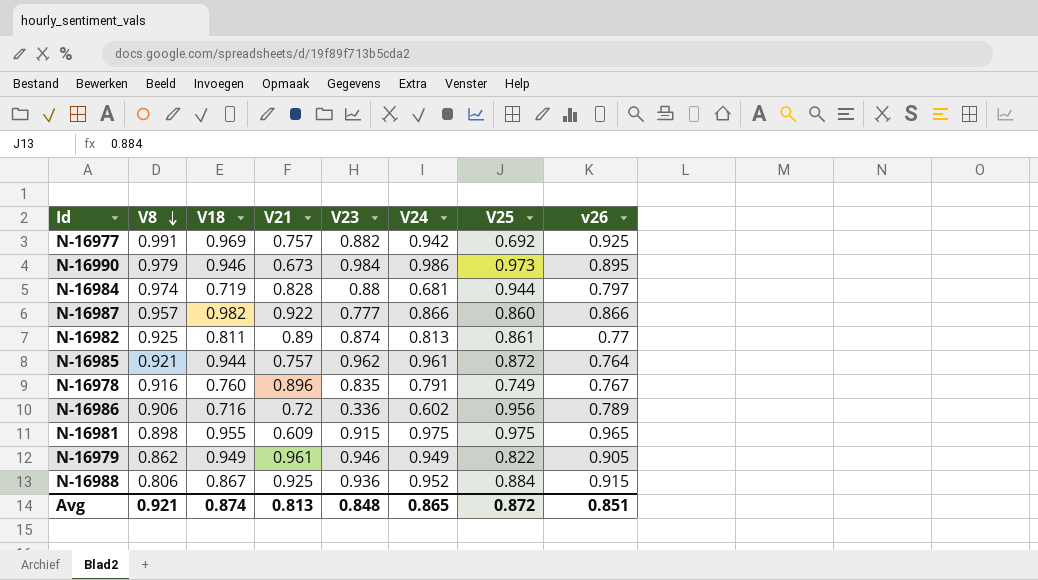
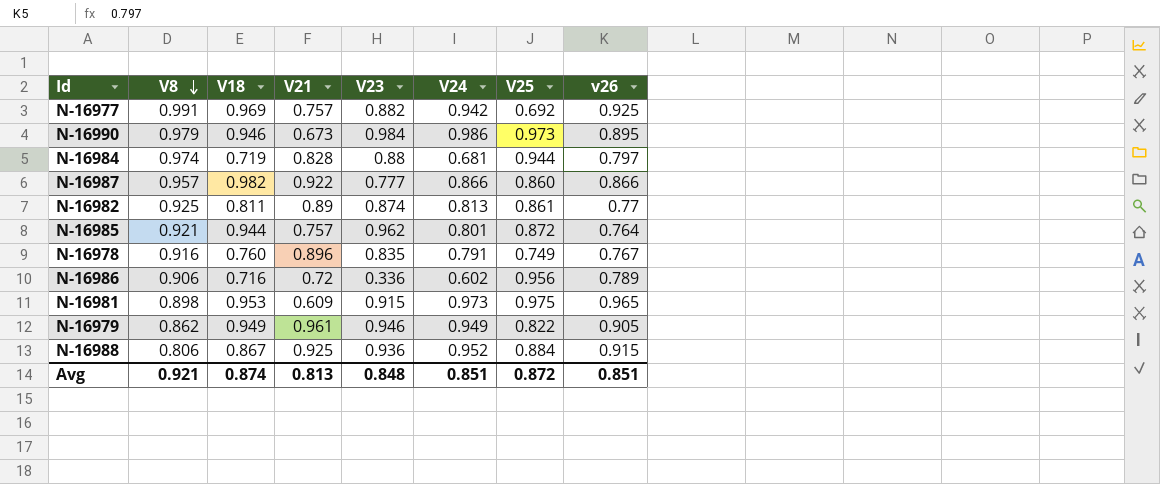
N-16985 | V24: 0.961 -> 0.801
N-16981 | V18: 0.955 -> 0.953
N-16981 | V24: 0.975 -> 0.973
Avg | V24: 0.865 -> 0.851

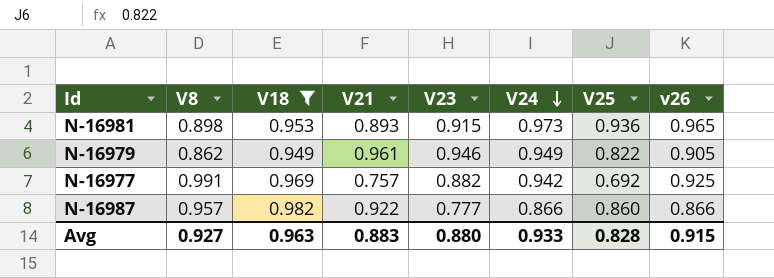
filter: none -> V18 >= 0.949
row order: V8 descending -> V24 descending
N-16981 | V21: 0.609 -> 0.893
N-16981 | V25: 0.975 -> 0.936
Avg | V8: 0.921 -> 0.927
Avg | V18: 0.874 -> 0.963
Avg | V21: 0.813 -> 0.883
Avg | V23: 0.848 -> 0.880
Avg | V24: 0.851 -> 0.933
Avg | V25: 0.872 -> 0.828
Avg | v26: 0.851 -> 0.915

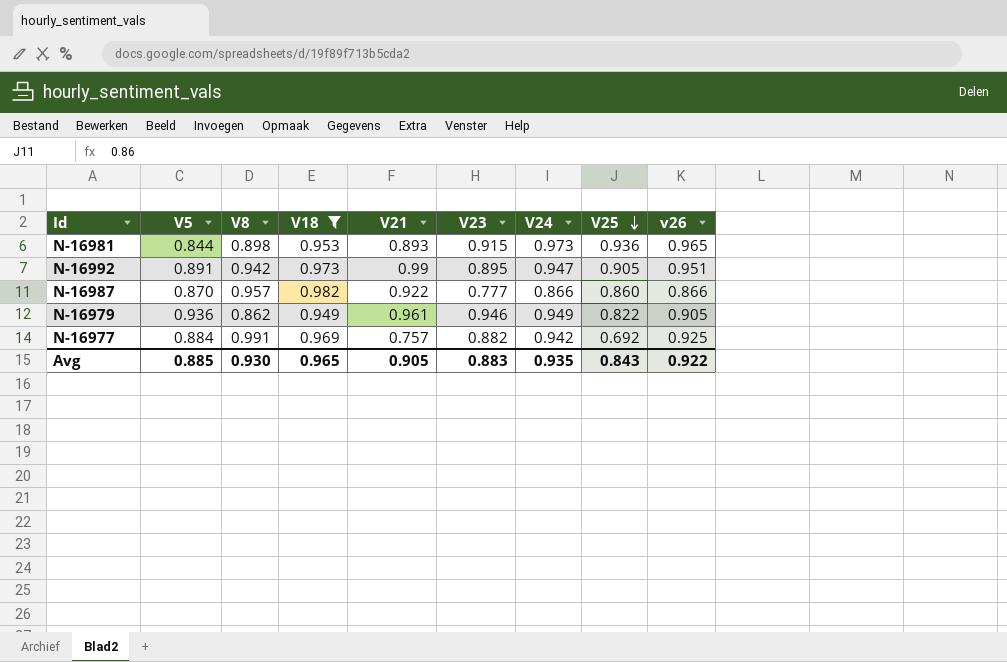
row order: V24 descending -> V25 descending
column V5 | position: none -> 2
row N-16992: none -> 0.891 | 0.942 | 0.973 | 0.99 | 0.895 | 0.947 | 0.905 | 0.951
Avg | V8: 0.927 -> 0.930
Avg | V18: 0.963 -> 0.965
Avg | V21: 0.883 -> 0.905
Avg | V23: 0.880 -> 0.883
Avg | V24: 0.933 -> 0.935
Avg | V25: 0.828 -> 0.843
Avg | v26: 0.915 -> 0.922

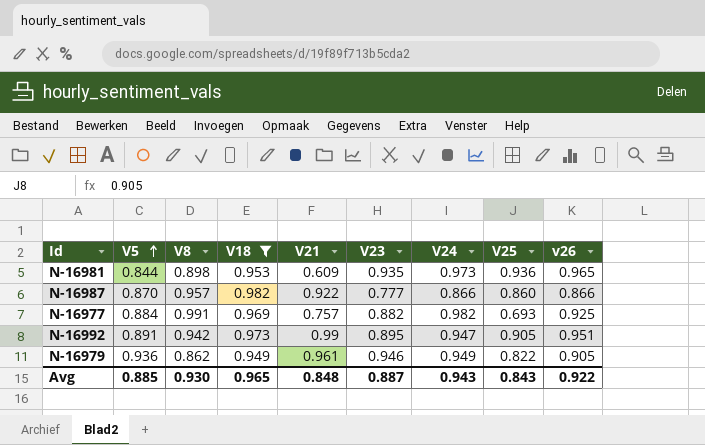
row order: V25 descending -> V5 ascending
N-16981 | V21: 0.893 -> 0.609
N-16981 | V23: 0.915 -> 0.935
N-16977 | V24: 0.942 -> 0.982
N-16977 | V25: 0.692 -> 0.693
Avg | V21: 0.905 -> 0.848
Avg | V23: 0.883 -> 0.887
Avg | V24: 0.935 -> 0.943

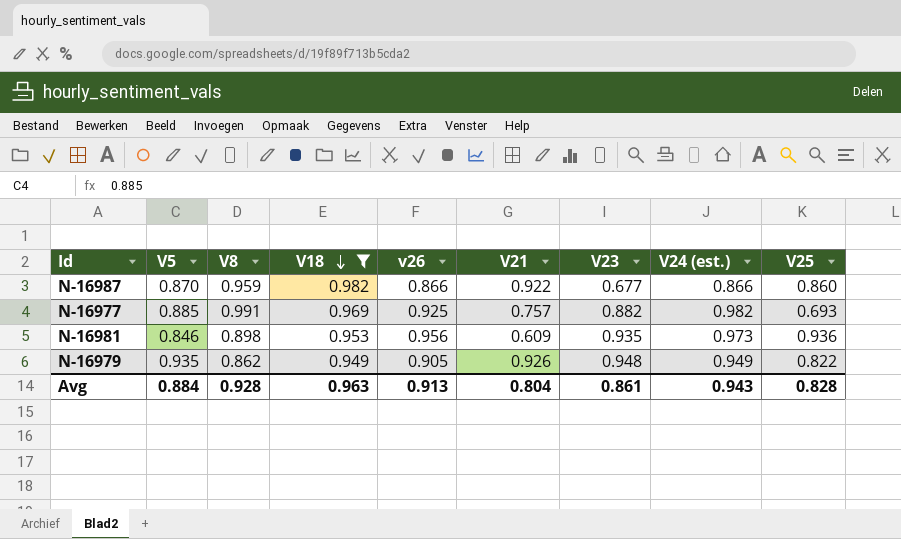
row order: V5 ascending -> V18 descending
column v26 | position: 9 -> 5
column name: V24 -> V24 (est.)
row N-16992: 0.891 | 0.942 | 0.973 | 0.99 | 0.895 | 0.947 | 0.905 | 0.951 -> none
N-16987 | V8: 0.957 -> 0.959
N-16987 | V23: 0.777 -> 0.677
N-16977 | V5: 0.884 -> 0.885
N-16981 | V5: 0.844 -> 0.846
N-16981 | v26: 0.965 -> 0.956
N-16979 | V5: 0.936 -> 0.935
N-16979 | V21: 0.961 -> 0.926
N-16979 | V23: 0.946 -> 0.948
Avg | V5: 0.885 -> 0.884
Avg | V8: 0.930 -> 0.928
Avg | V18: 0.965 -> 0.963
Avg | v26: 0.922 -> 0.913
Avg | V21: 0.848 -> 0.804
Avg | V23: 0.887 -> 0.861
Avg | V25: 0.843 -> 0.828

